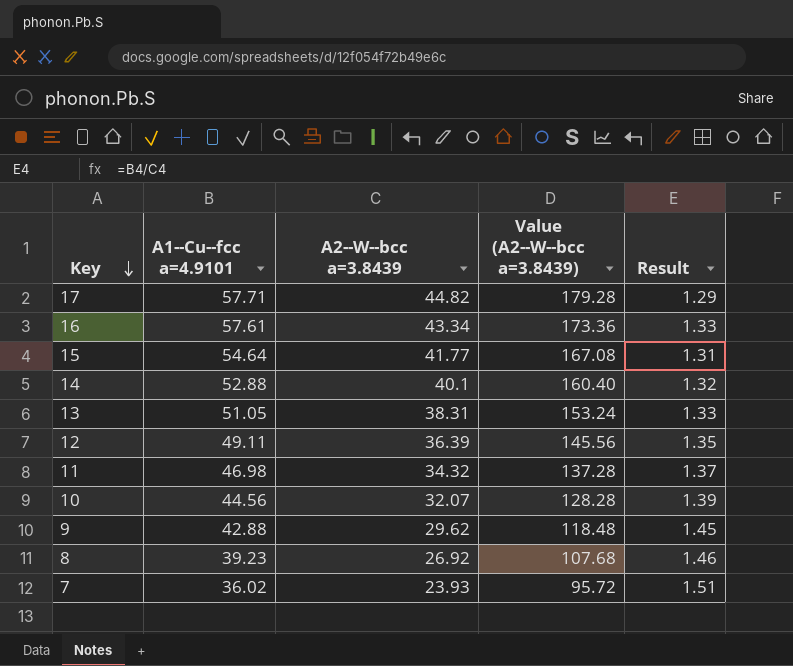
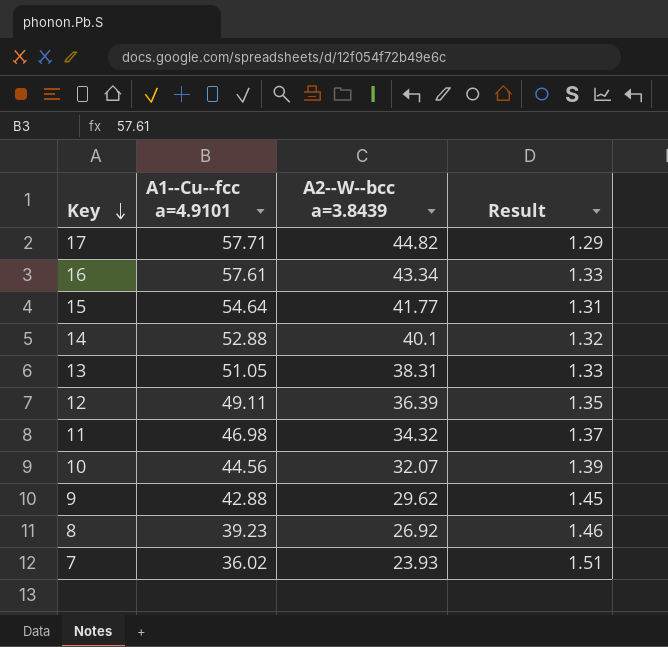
column Value (A2--W--bcc a=3.8439) | formula: [A2--W--bcc a=3.8439] * 4 -> none

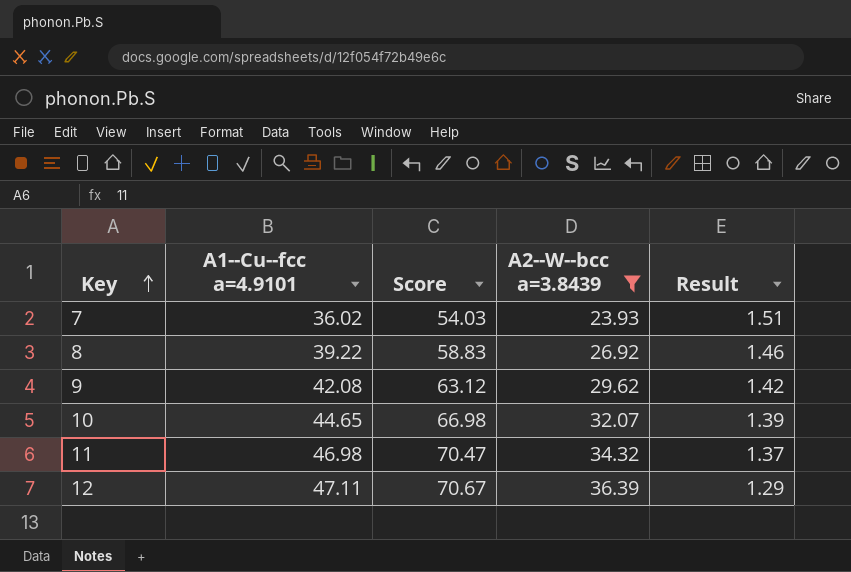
filter: none -> A2--W--bcc a=3.8439 <= 36.39
row order: Key descending -> Key ascending
column Score | formula: none -> [A1--Cu--fcc a=4.9101] * 1.5
8 | A1--Cu--fcc a=4.9101: 39.23 -> 39.22
9 | A1--Cu--fcc a=4.9101: 42.88 -> 42.08
9 | Result: 1.45 -> 1.42
10 | A1--Cu--fcc a=4.9101: 44.56 -> 44.65
12 | A1--Cu--fcc a=4.9101: 49.11 -> 47.11
12 | Result: 1.35 -> 1.29

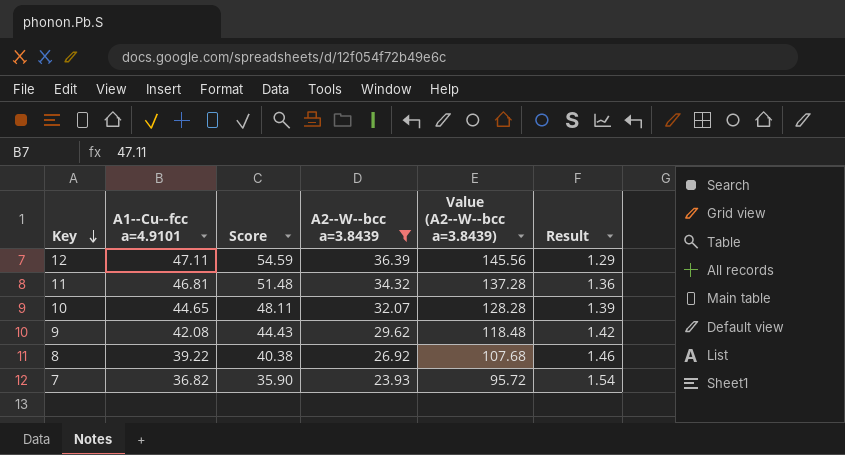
row order: Key ascending -> Key descending
column Score | formula: [A1--Cu--fcc a=4.9101] * 1.5 -> [A2--W--bcc a=3.8439] * 1.5
column Value (A2--W--bcc a=3.8439) | formula: none -> [A2--W--bcc a=3.8439] * 4
11 | A1--Cu--fcc a=4.9101: 46.98 -> 46.81
11 | Result: 1.37 -> 1.36
7 | A1--Cu--fcc a=4.9101: 36.02 -> 36.82
7 | Result: 1.51 -> 1.54

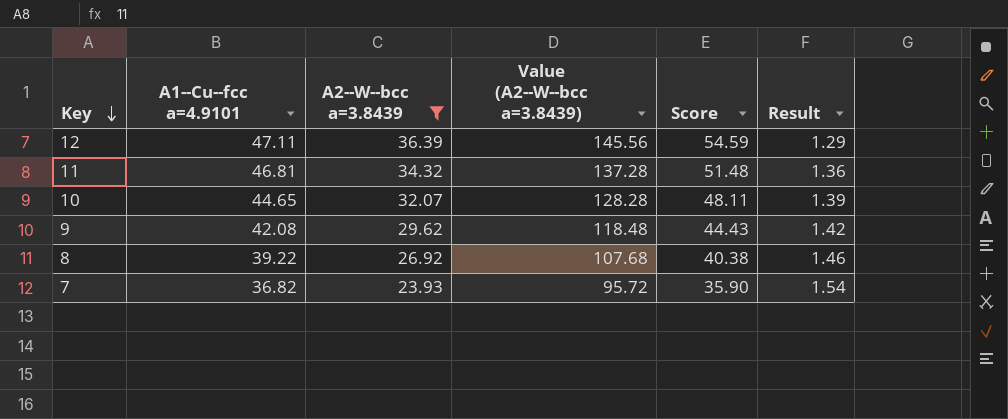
column Score | position: 3 -> 5

